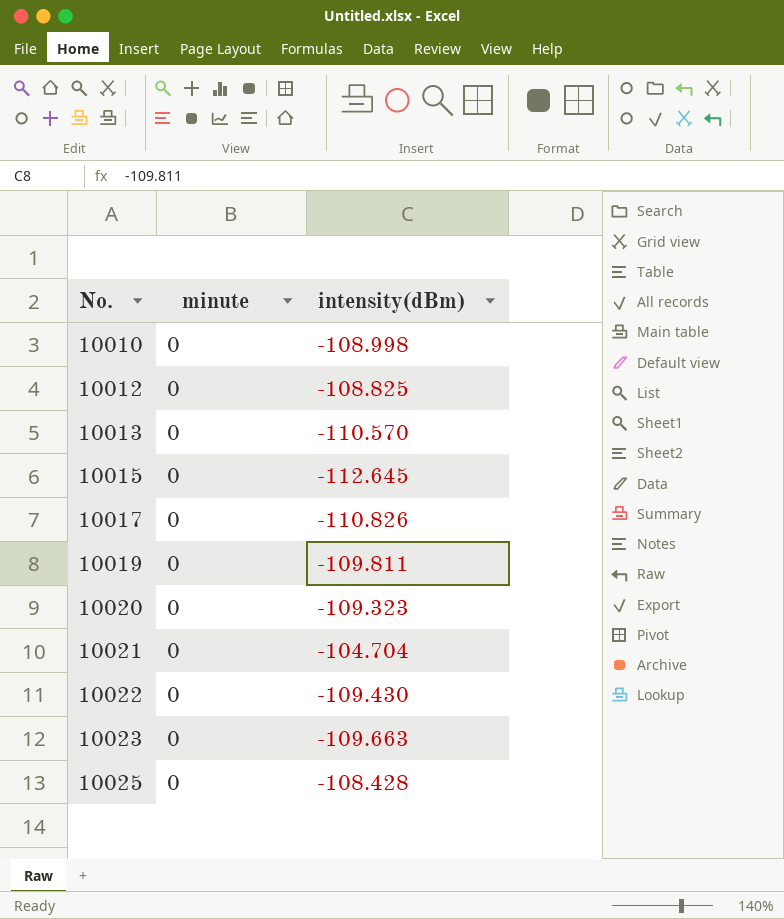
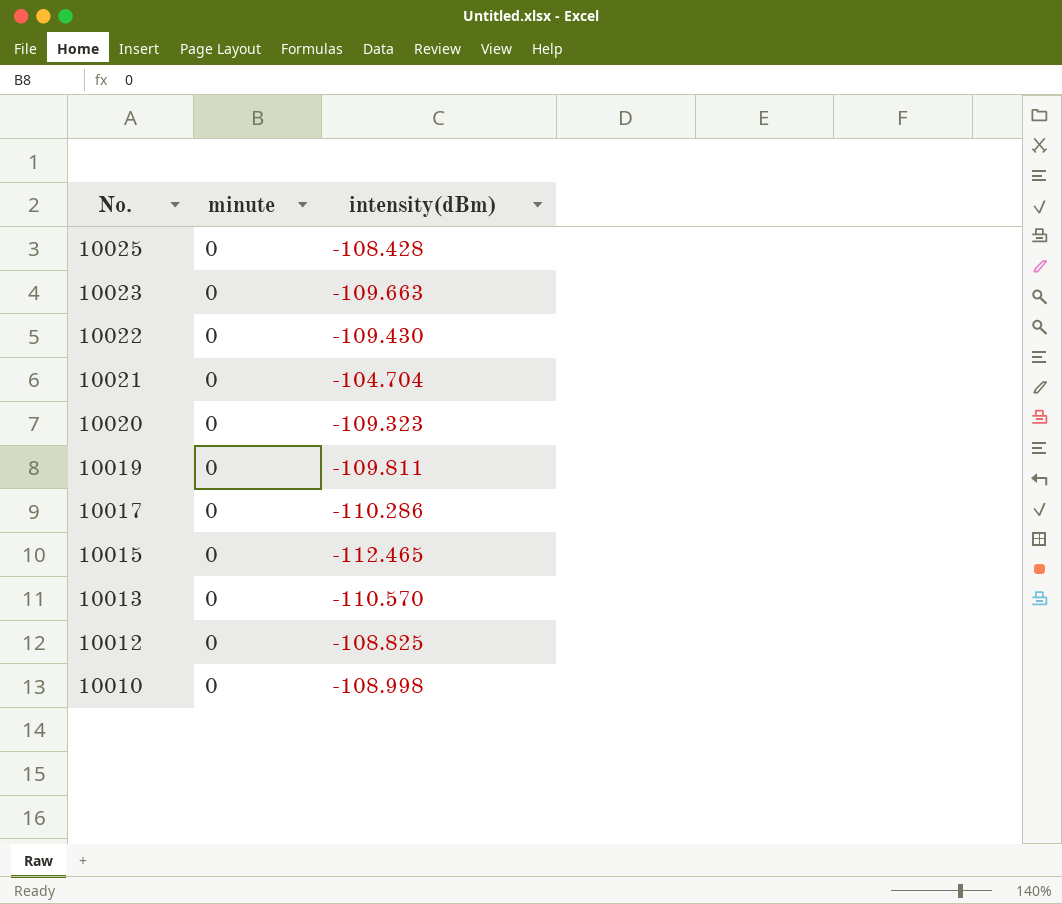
row order: No. ascending -> No. descending
10017 | intensity(dBm): -110.826 -> -110.286
10015 | intensity(dBm): -112.645 -> -112.465

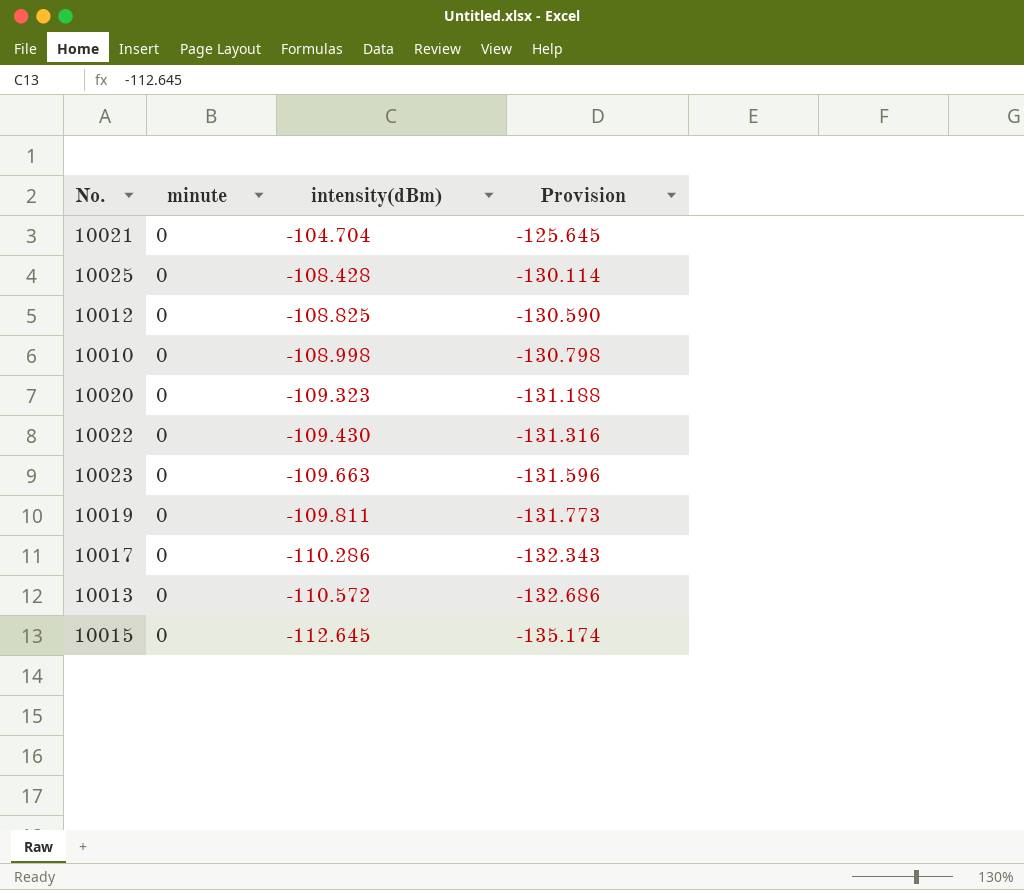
row order: No. descending -> intensity(dBm) descending
column Provision | formula: none -> [intensity(dBm)] * 1.2
10013 | intensity(dBm): -110.570 -> -110.572
10015 | intensity(dBm): -112.465 -> -112.645

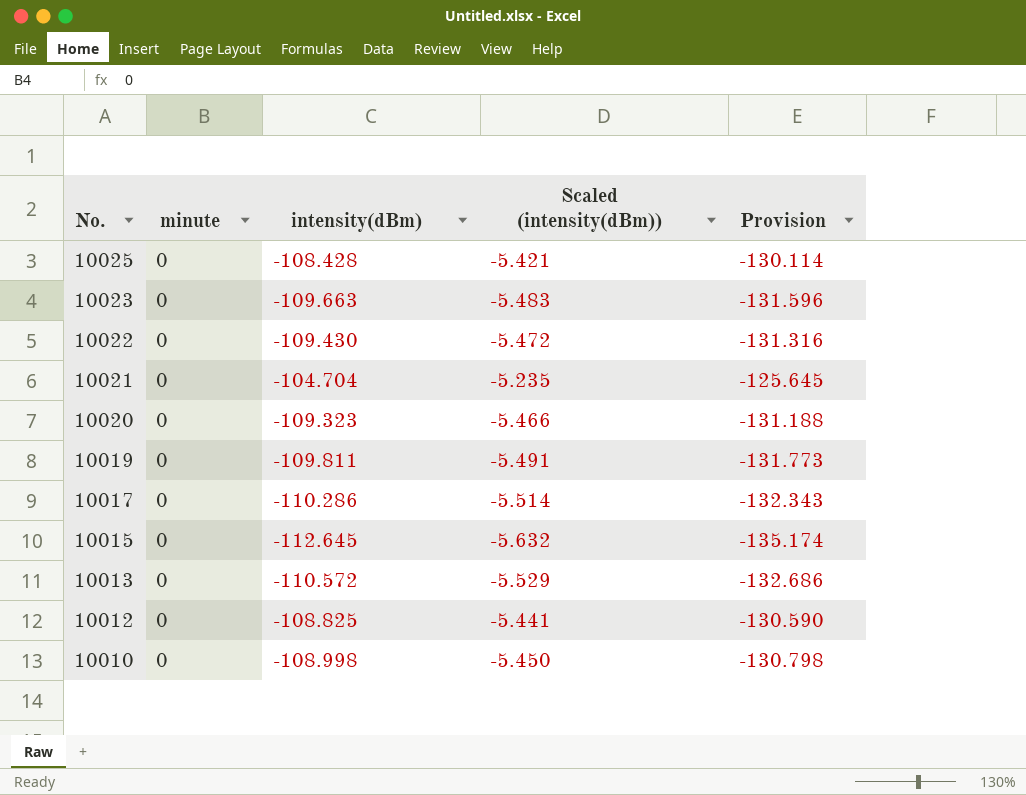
row order: intensity(dBm) descending -> No. descending
column Scaled (intensity(dBm)) | formula: none -> [intensity(dBm)] * 0.05

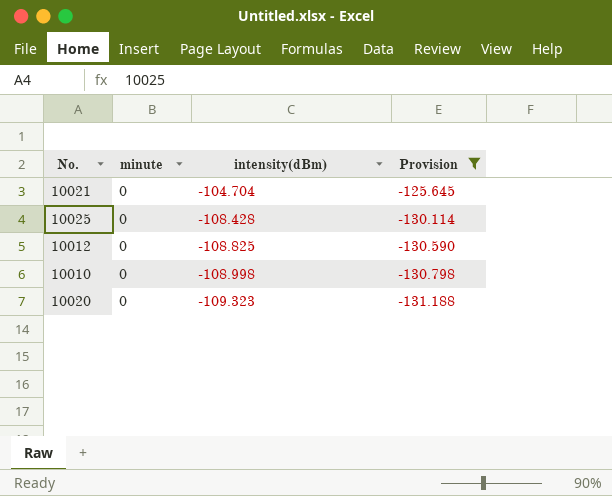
filter: none -> Provision >= -131.188
row order: No. descending -> intensity(dBm) descending
column Scaled (intensity(dBm)) | formula: [intensity(dBm)] * 0.05 -> none

